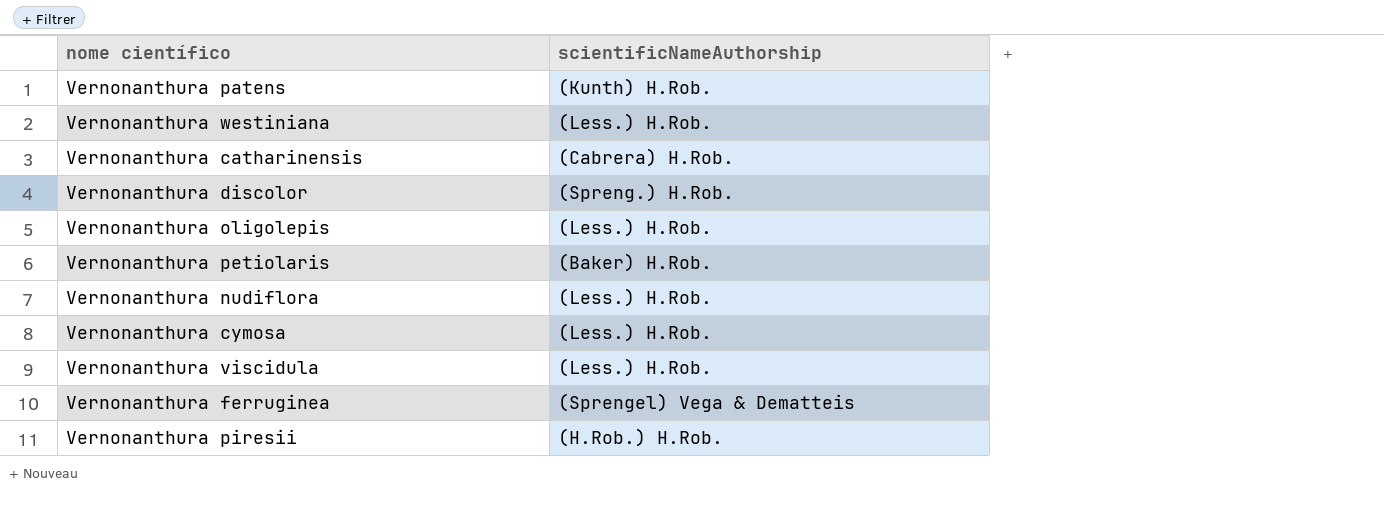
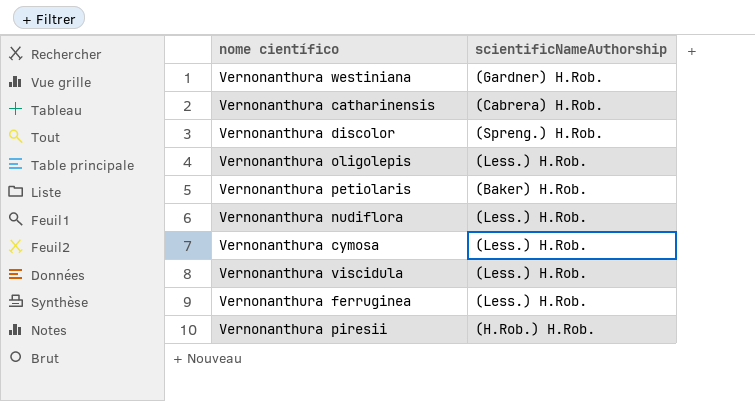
row Vernonanthura patens: (Kunth) H.Rob. -> none
Vernonanthura westiniana | scientificNameAuthorship: (Less.) H.Rob. -> (Gardner) H.Rob.
Vernonanthura ferruginea | scientificNameAuthorship: (Sprengel) Vega & Dematteis -> (Less.) H.Rob.

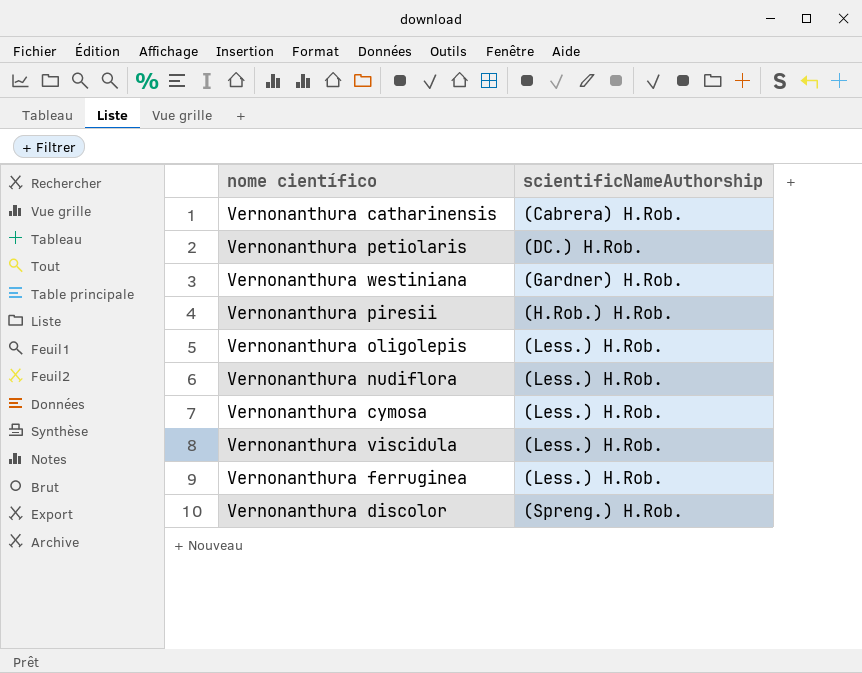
row order: none -> scientificNameAuthorship ascending
Vernonanthura petiolaris | scientificNameAuthorship: (Baker) H.Rob. -> (DC.) H.Rob.

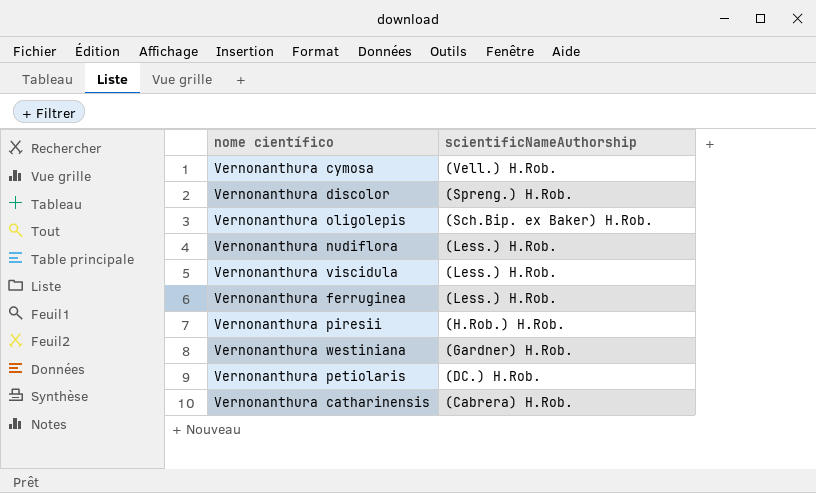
row order: scientificNameAuthorship ascending -> scientificNameAuthorship descending
Vernonanthura cymosa | scientificNameAuthorship: (Less.) H.Rob. -> (Vell.) H.Rob.
Vernonanthura oligolepis | scientificNameAuthorship: (Less.) H.Rob. -> (Sch.Bip. ex Baker) H.Rob.

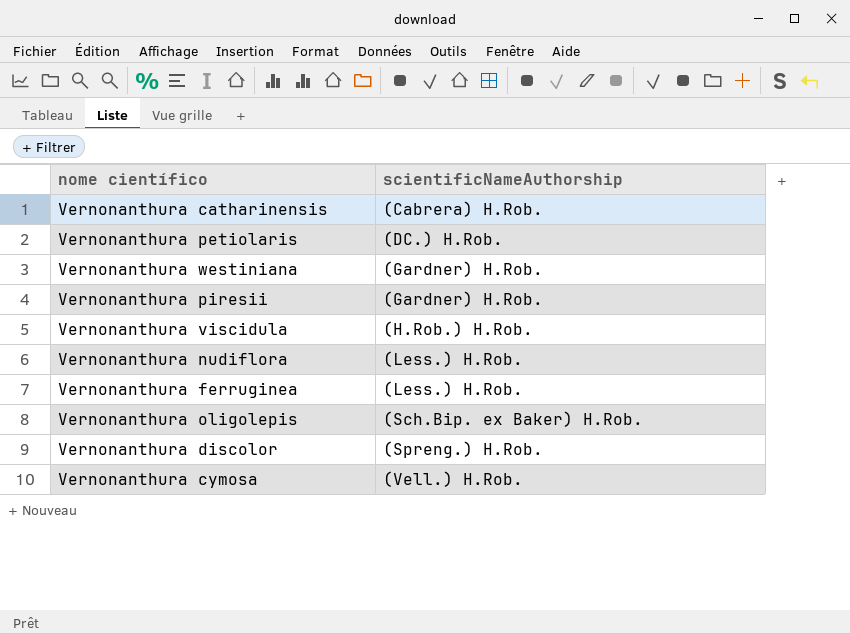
row order: scientificNameAuthorship descending -> scientificNameAuthorship ascending
Vernonanthura piresii | scientificNameAuthorship: (H.Rob.) H.Rob. -> (Gardner) H.Rob.
Vernonanthura viscidula | scientificNameAuthorship: (Less.) H.Rob. -> (H.Rob.) H.Rob.

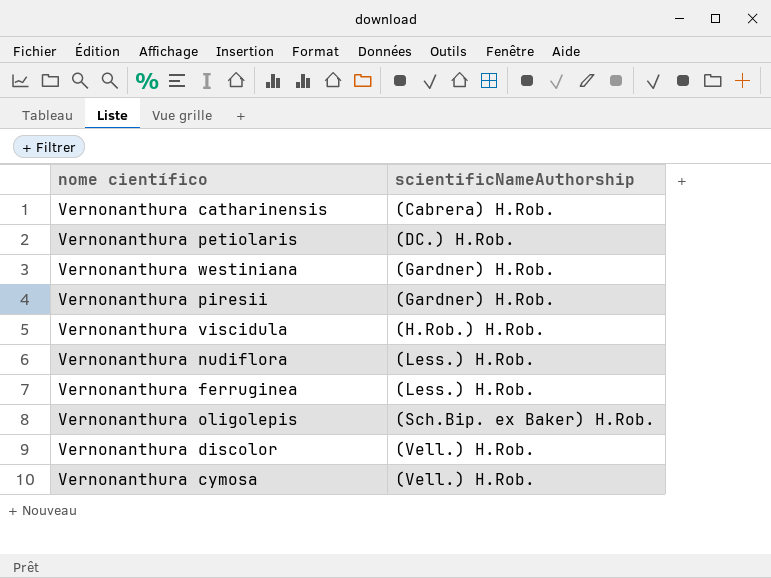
Vernonanthura discolor | scientificNameAuthorship: (Spreng.) H.Rob. -> (Vell.) H.Rob.

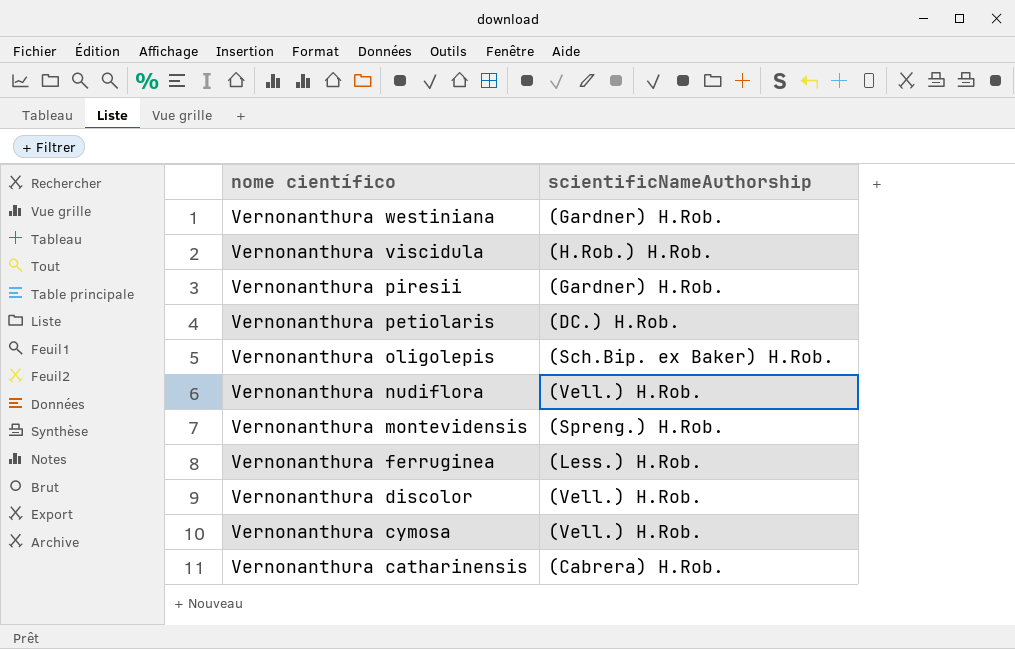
row order: scientificNameAuthorship ascending -> nome científico descending
Vernonanthura nudiflora | scientificNameAuthorship: (Less.) H.Rob. -> (Vell.) H.Rob.
row Vernonanthura montevidensis: none -> (Spreng.) H.Rob.

